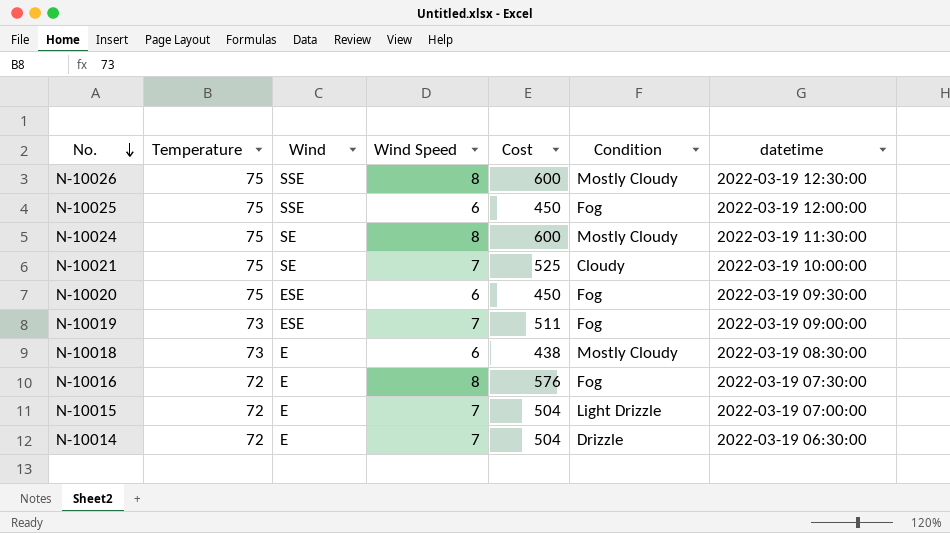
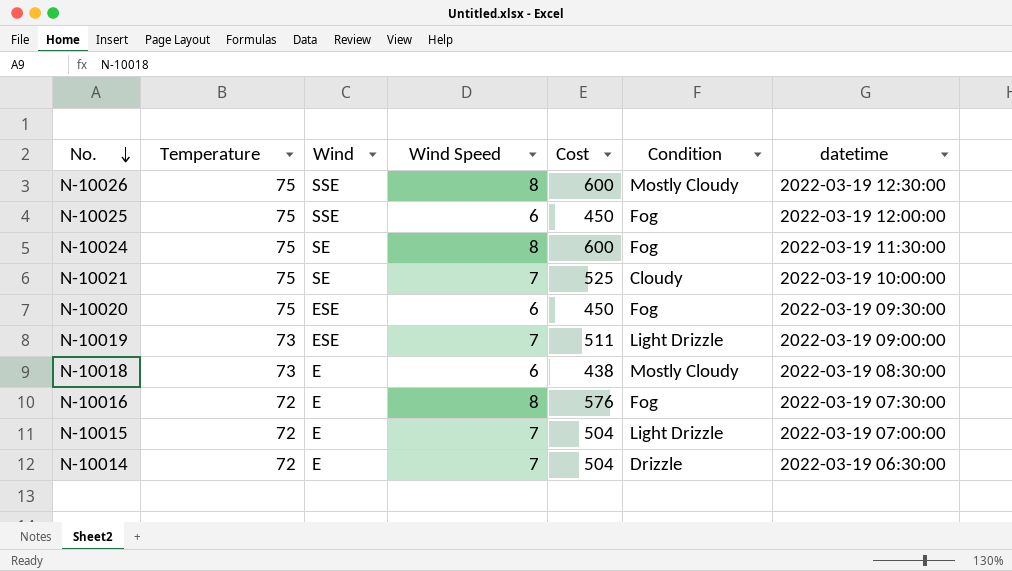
N-10024 | Condition: Mostly Cloudy -> Fog
N-10019 | Condition: Fog -> Light Drizzle

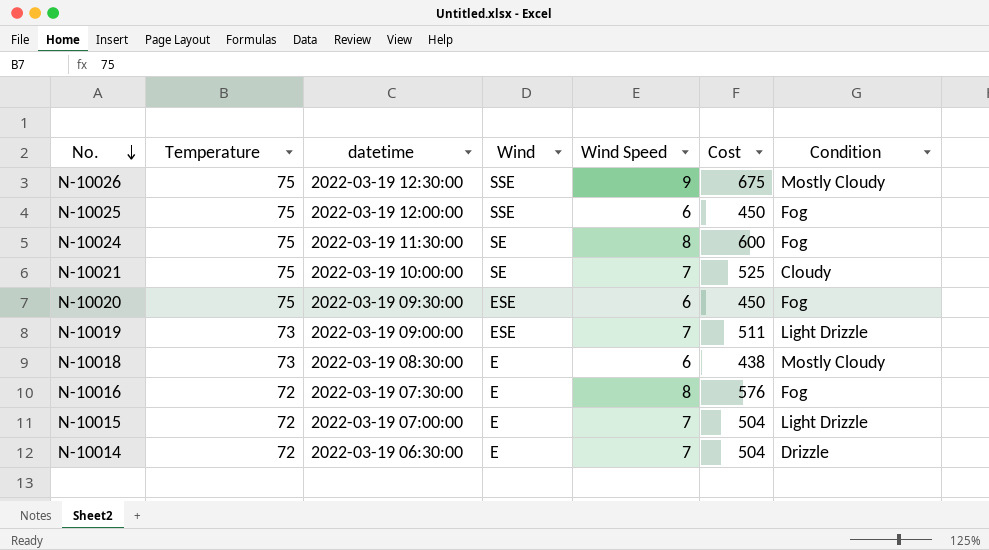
column datetime | position: 7 -> 3
N-10026 | Wind Speed: 8 -> 9
N-10026 | Cost: 600 -> 675

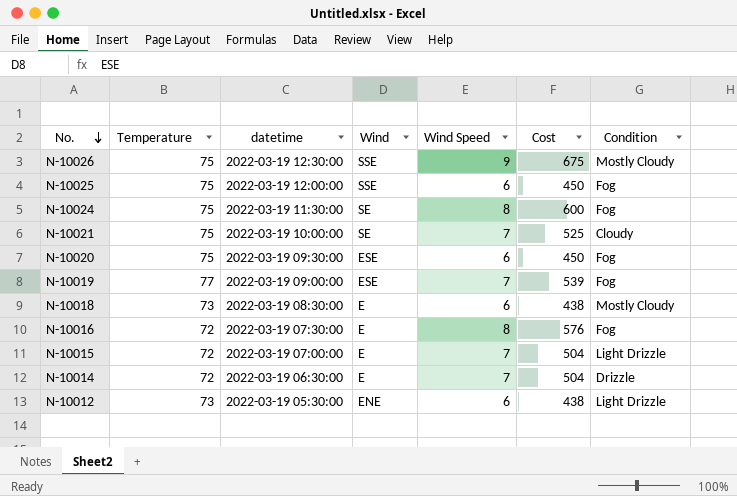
N-10019 | Temperature: 73 -> 77
N-10019 | Cost: 511 -> 539
N-10019 | Condition: Light Drizzle -> Fog
row N-10012: none -> 73 | 2022-03-19 05:30:00 | ENE | 6 | 438 | Light Drizzle

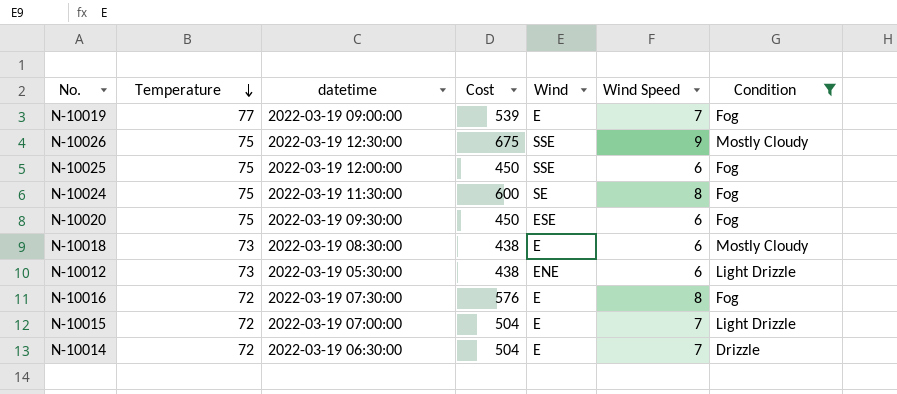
filter: none -> Condition != Cloudy
row order: No. descending -> Temperature descending
column Cost | position: 6 -> 4
N-10019 | Wind: ESE -> E

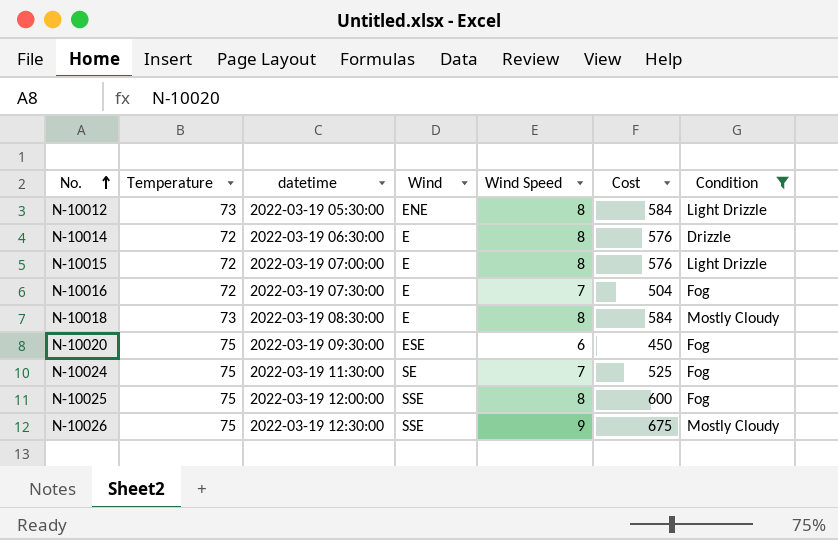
row order: Temperature descending -> No. ascending
column Cost | position: 4 -> 6
row N-10019: 77 | 2022-03-19 09:00:00 | 539 | E | 7 | Fog -> none
N-10012 | Wind Speed: 6 -> 8
N-10012 | Cost: 438 -> 584
N-10014 | Wind Speed: 7 -> 8
N-10014 | Cost: 504 -> 576
N-10015 | Wind Speed: 7 -> 8
N-10015 | Cost: 504 -> 576
N-10016 | Wind Speed: 8 -> 7
N-10016 | Cost: 576 -> 504
N-10018 | Wind Speed: 6 -> 8
N-10018 | Cost: 438 -> 584
N-10024 | Wind Speed: 8 -> 7
N-10024 | Cost: 600 -> 525
N-10025 | Wind Speed: 6 -> 8
N-10025 | Cost: 450 -> 600

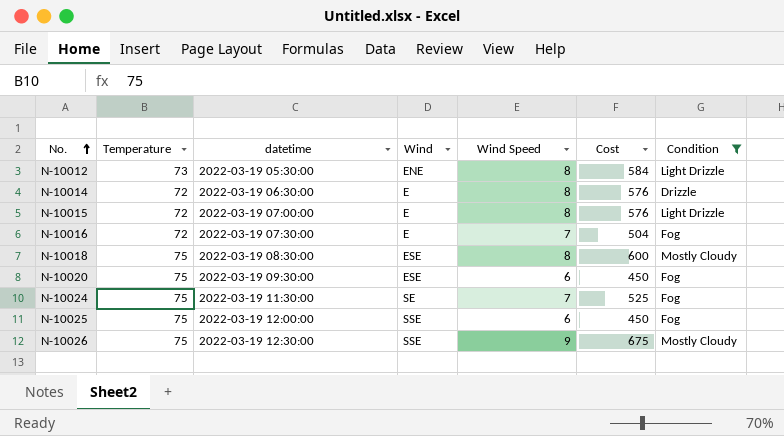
N-10018 | Temperature: 73 -> 75
N-10018 | Wind: E -> ESE
N-10018 | Cost: 584 -> 600
N-10025 | Wind Speed: 8 -> 6
N-10025 | Cost: 600 -> 450

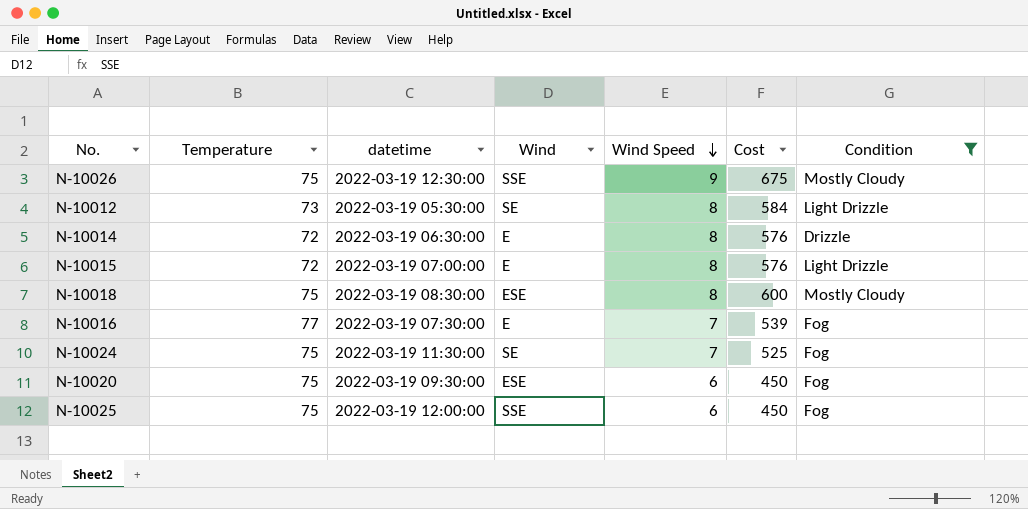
row order: No. ascending -> Wind Speed descending
N-10012 | Wind: ENE -> SE
N-10016 | Temperature: 72 -> 77
N-10016 | Cost: 504 -> 539

